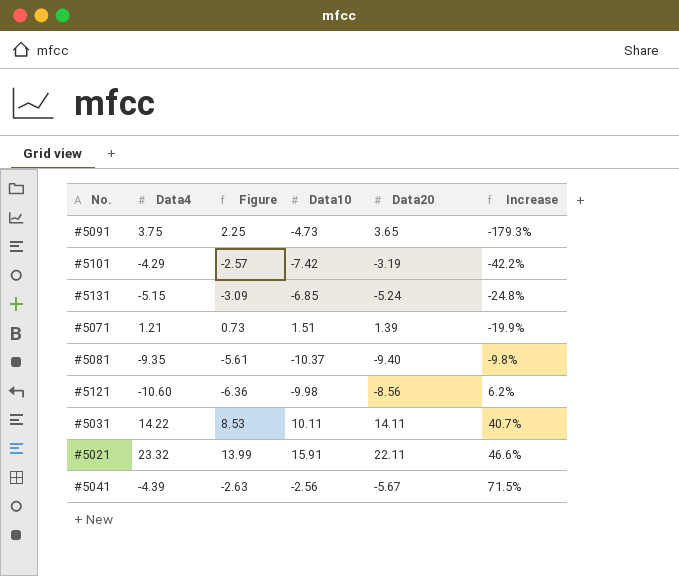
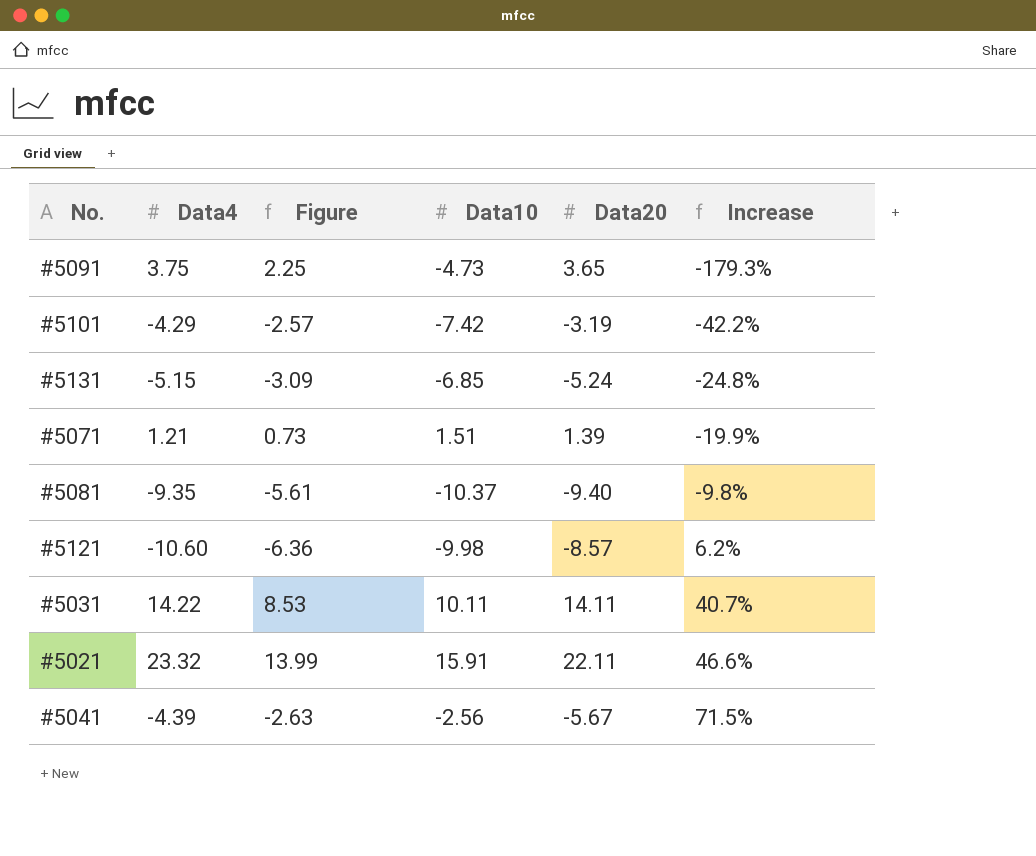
#5121 | Data20: -8.56 -> -8.57

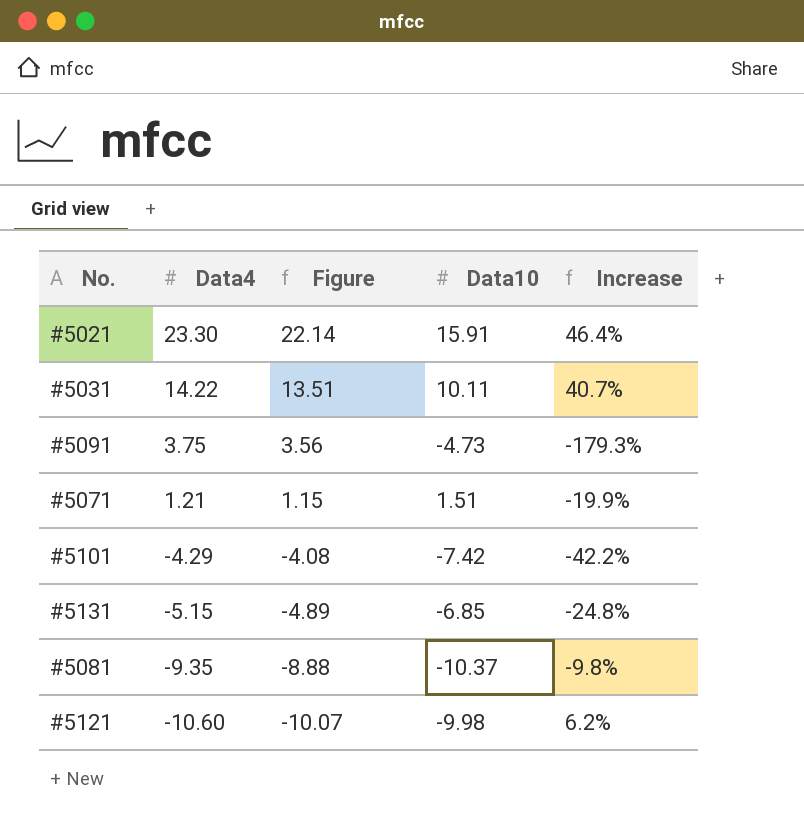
row order: Increase ascending -> Data4 descending
column Data20 | position: 5 -> none
column Figure | formula: [Data4] * 0.6 -> [Data4] * 0.95
row #5041: -4.39 | -2.63 | -2.56 | -5.67 | 71.5% -> none
#5021 | Data4: 23.32 -> 23.30
#5021 | Increase: 46.6% -> 46.4%

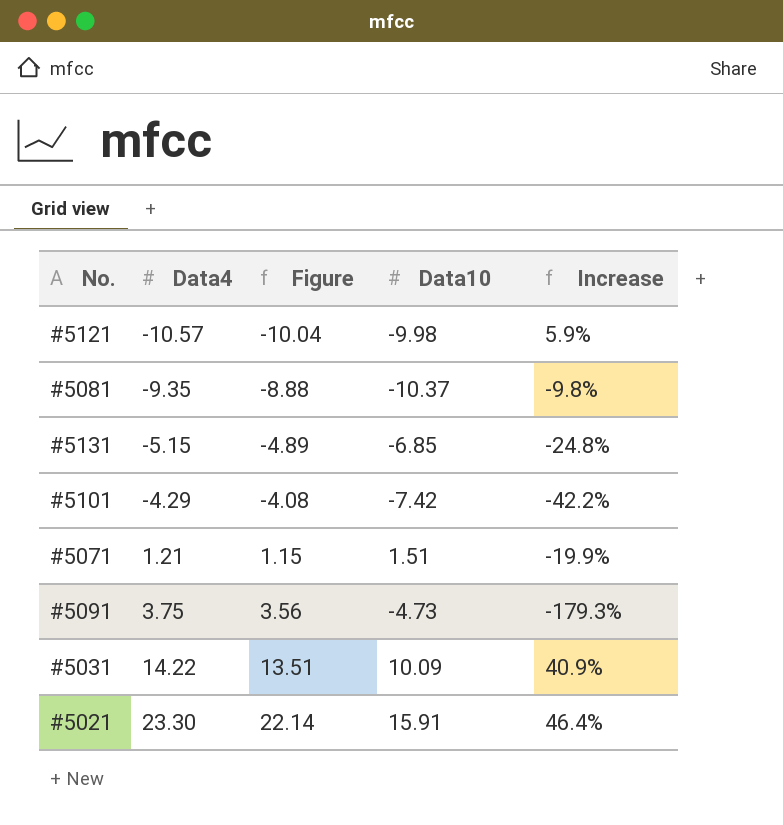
row order: Data4 descending -> Data4 ascending
#5121 | Data4: -10.60 -> -10.57
#5121 | Figure: -10.07 -> -10.04
#5121 | Increase: 6.2% -> 5.9%
#5031 | Data10: 10.11 -> 10.09
#5031 | Increase: 40.7% -> 40.9%

